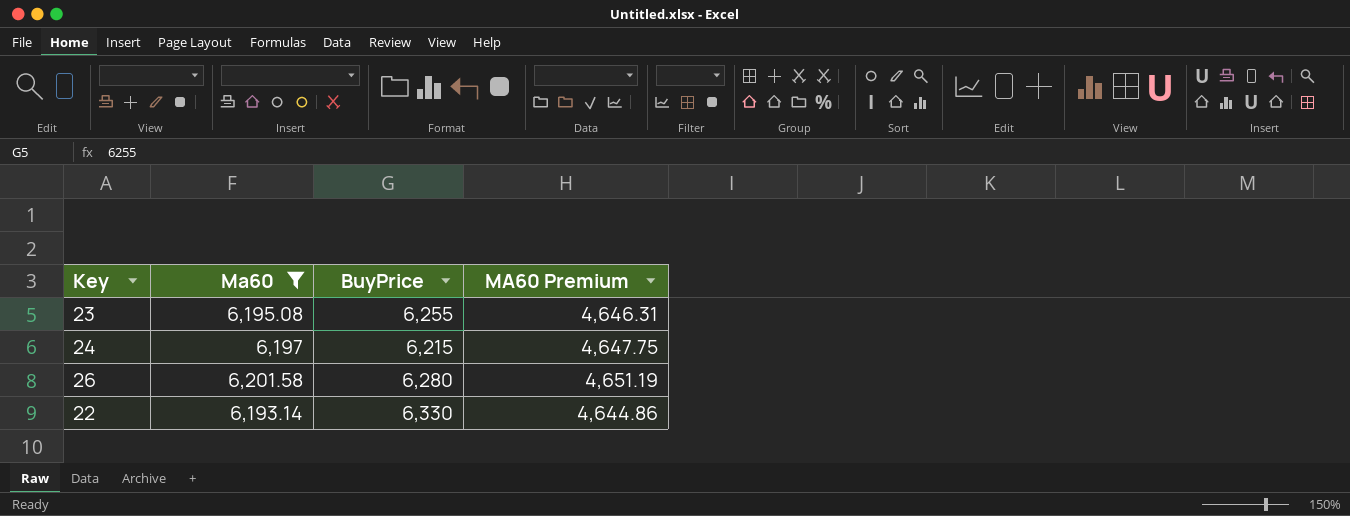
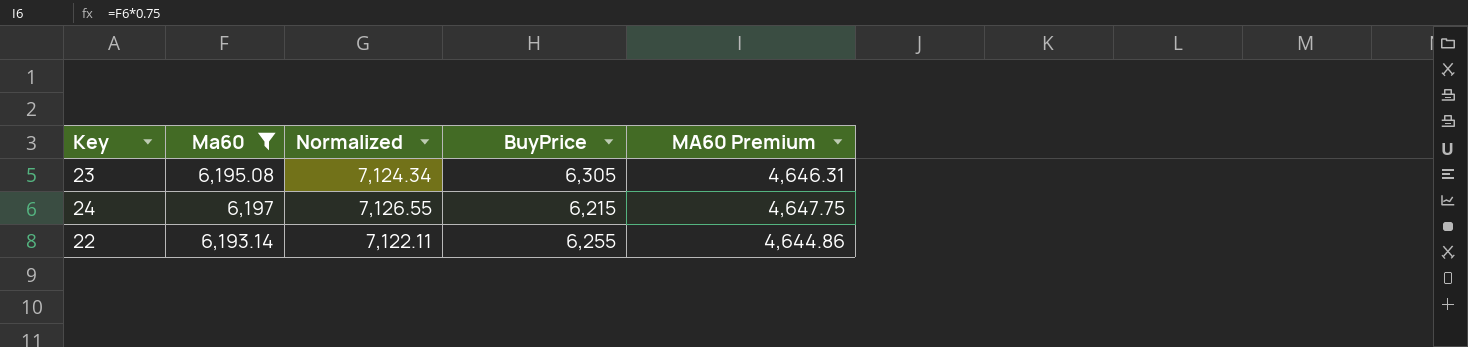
column Normalized | formula: none -> [Ma60] * 1.15
row 26: 6,201.58 | 6,280 | 4,651.19 -> none
23 | BuyPrice: 6,255 -> 6,305
22 | BuyPrice: 6,330 -> 6,255

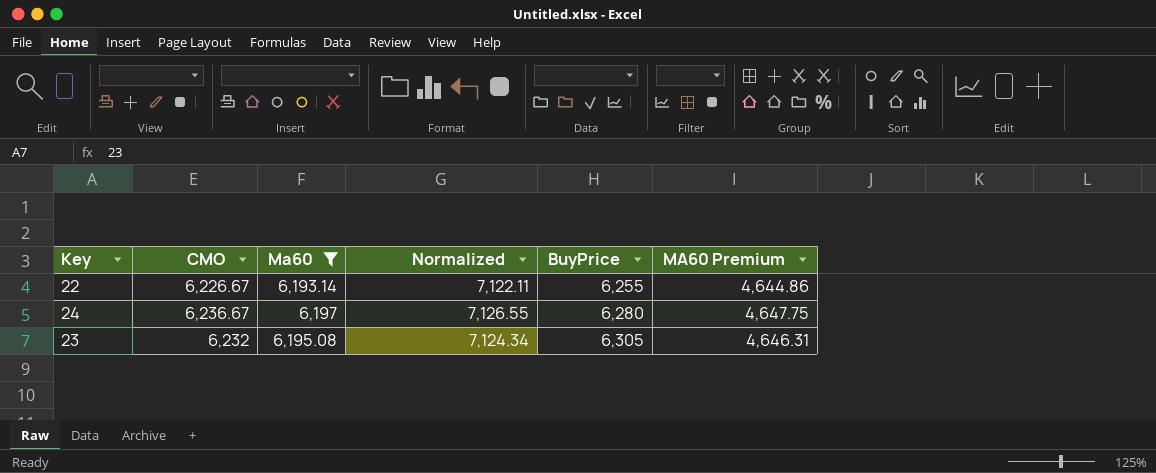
row order: none -> BuyPrice ascending
column CMO | position: none -> 2
24 | BuyPrice: 6,215 -> 6,280

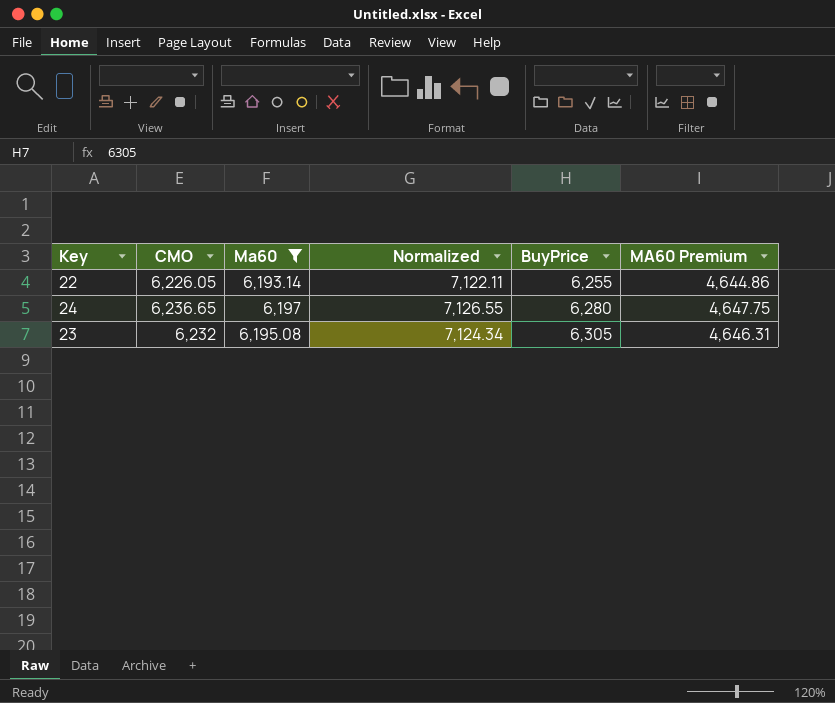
22 | CMO: 6,226.67 -> 6,226.05
24 | CMO: 6,236.67 -> 6,236.65

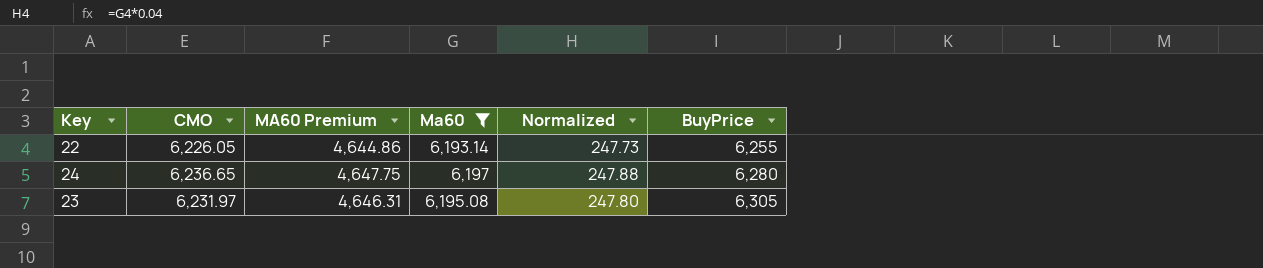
column MA60 Premium | position: 6 -> 3
column Normalized | formula: [Ma60] * 1.15 -> [Ma60] * 0.04
23 | CMO: 6,232 -> 6,231.97

